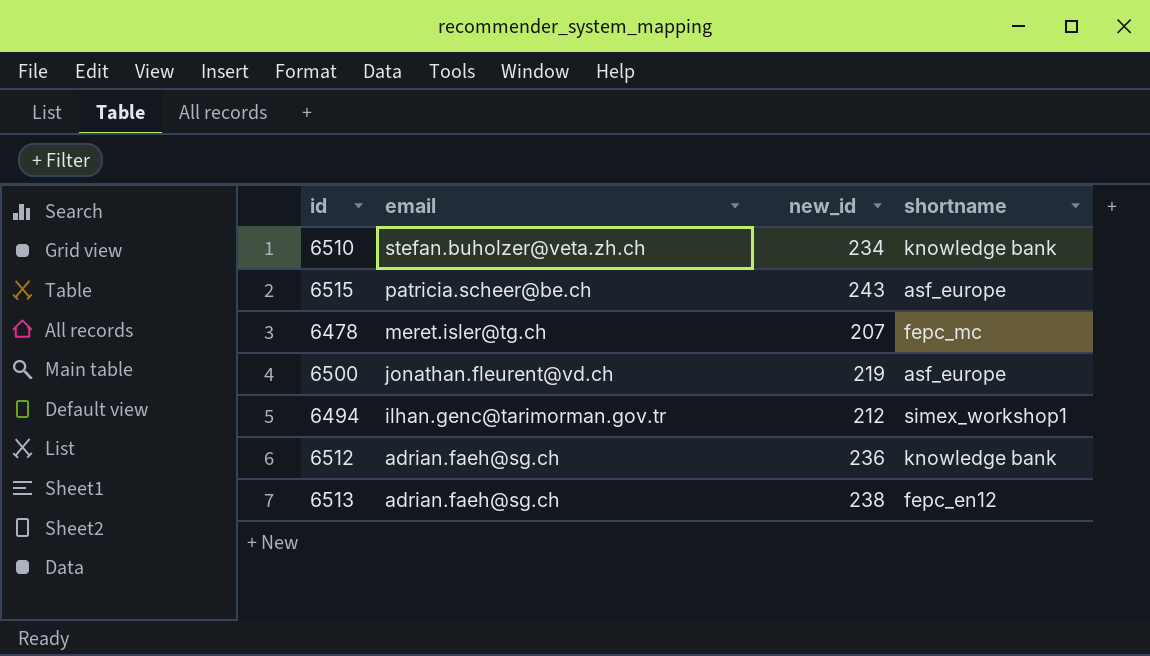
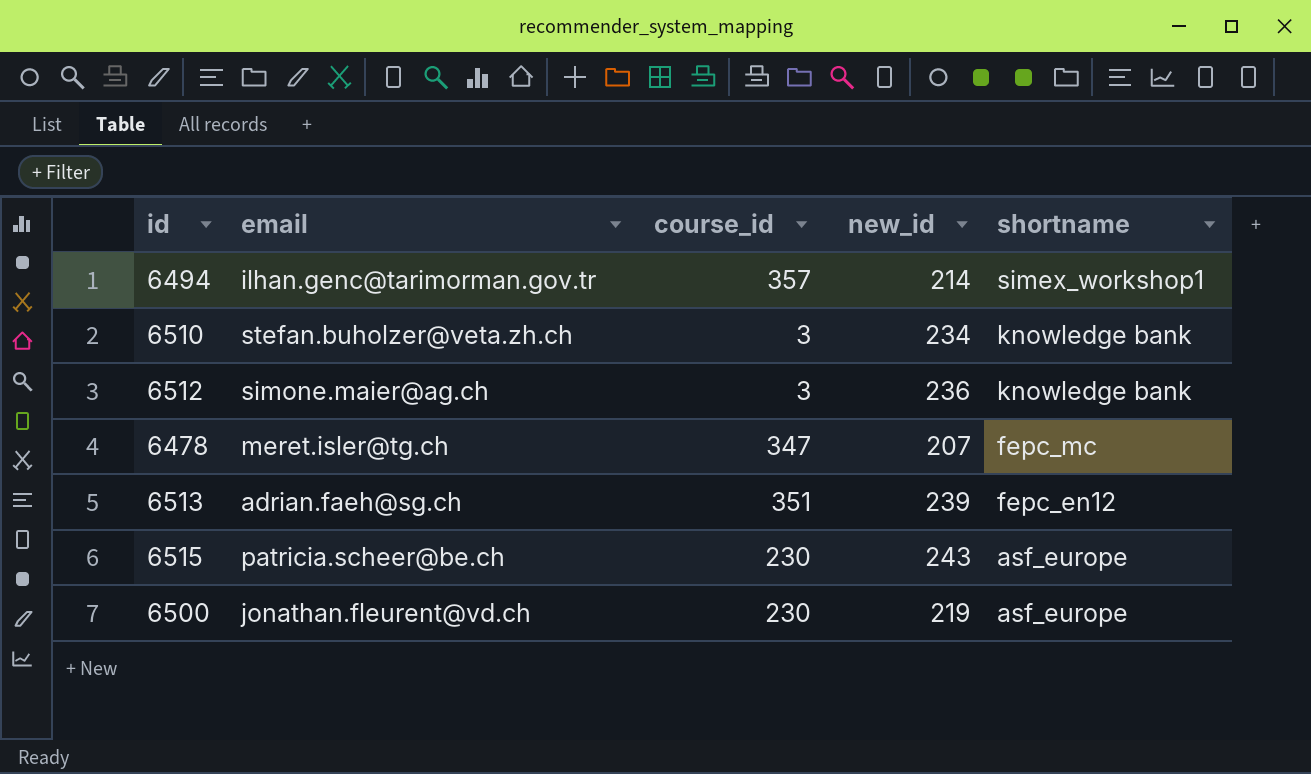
row order: email descending -> shortname descending
column course_id | position: none -> 3
6494 | new_id: 212 -> 214
6512 | email: adrian.faeh@sg.ch -> simone.maier@ag.ch
6513 | new_id: 238 -> 239

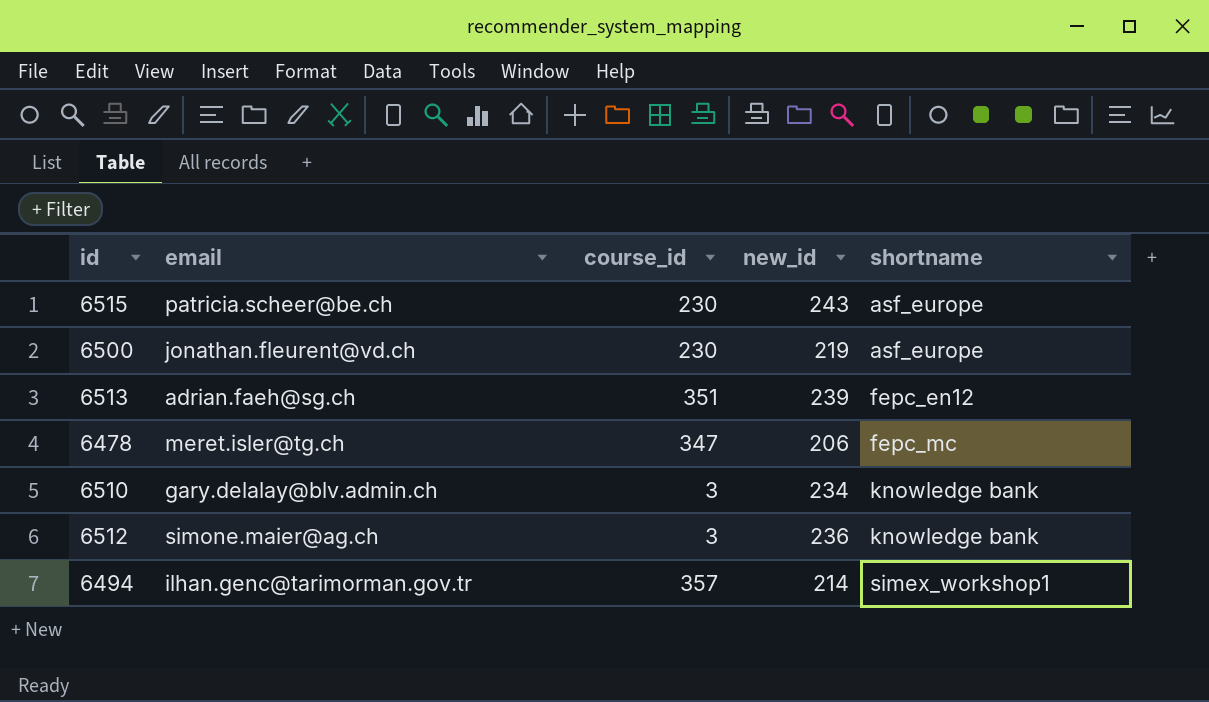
row order: shortname descending -> shortname ascending
6478 | new_id: 207 -> 206
6510 | email: stefan.buholzer@veta.zh.ch -> gary.delalay@blv.admin.ch

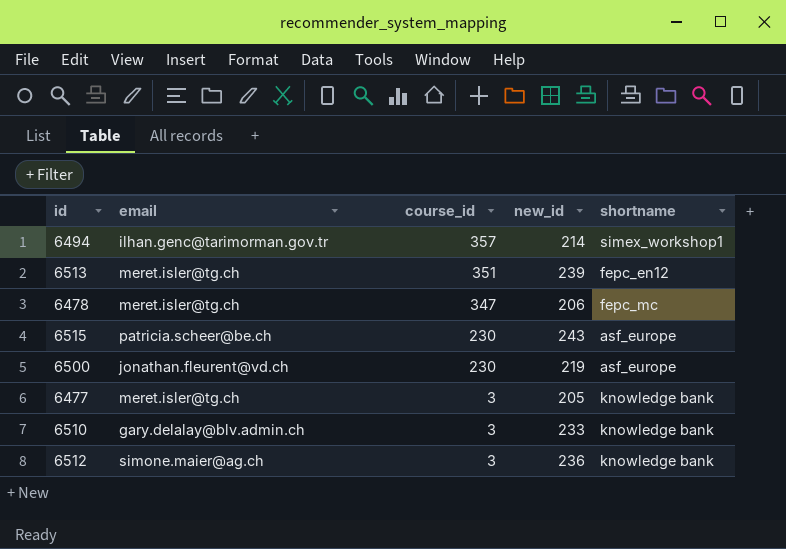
row order: shortname ascending -> course_id descending
6513 | email: adrian.faeh@sg.ch -> meret.isler@tg.ch
row 6477: none -> meret.isler@tg.ch | 3 | 205 | knowledge bank
6510 | new_id: 234 -> 233

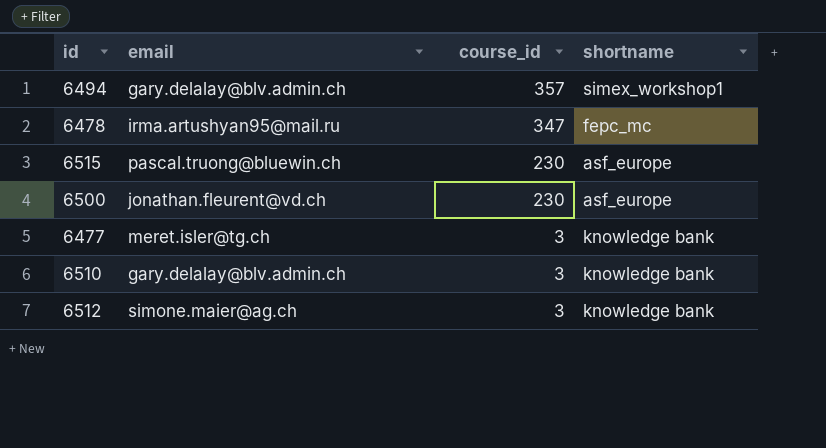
column new_id | position: 4 -> none
row 6513: meret.isler@tg.ch | 351 | 239 | fepc_en12 -> none
6494 | email: ilhan.genc@tarimorman.gov.tr -> gary.delalay@blv.admin.ch
6478 | email: meret.isler@tg.ch -> irma.artushyan95@mail.ru
6515 | email: patricia.scheer@be.ch -> pascal.truong@bluewin.ch

